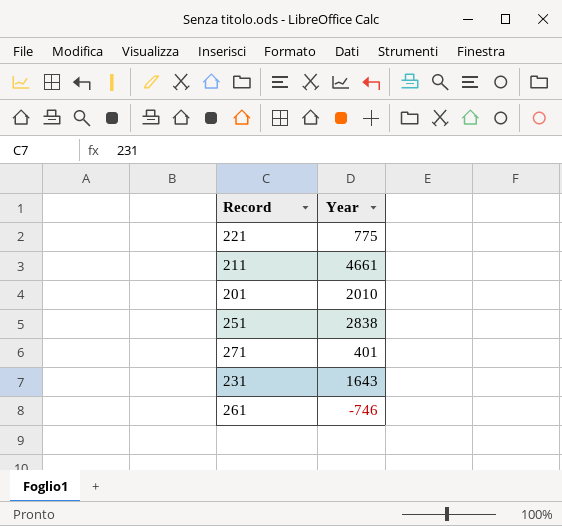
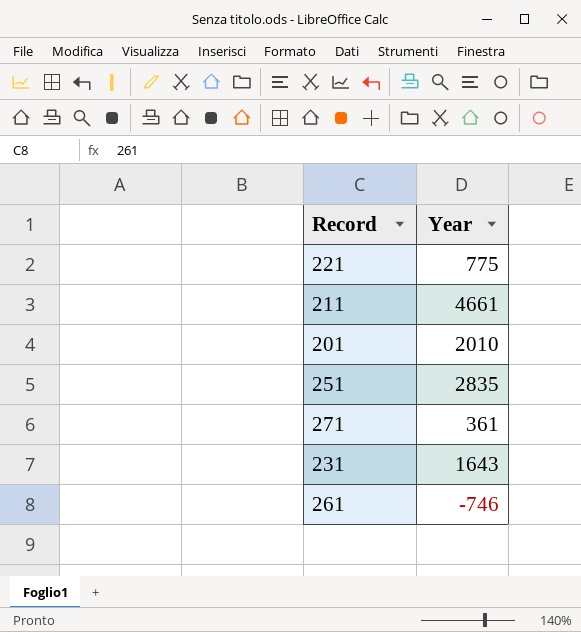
251 | Year: 2838 -> 2835
271 | Year: 401 -> 361

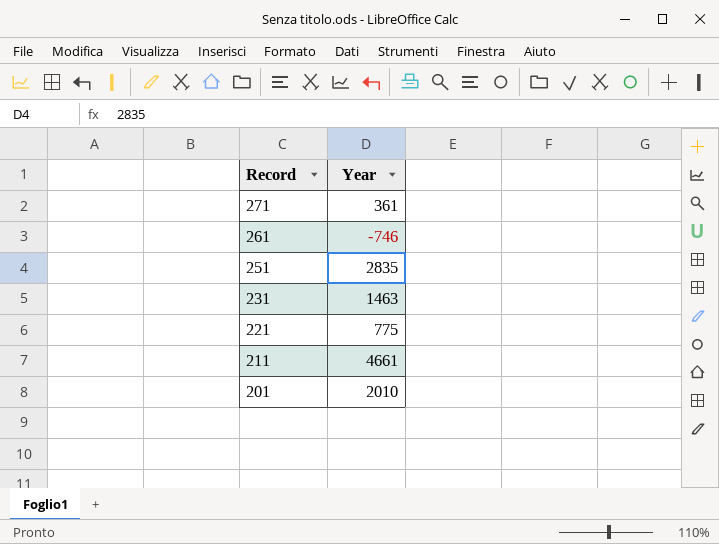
row order: none -> Record descending
231 | Year: 1643 -> 1463

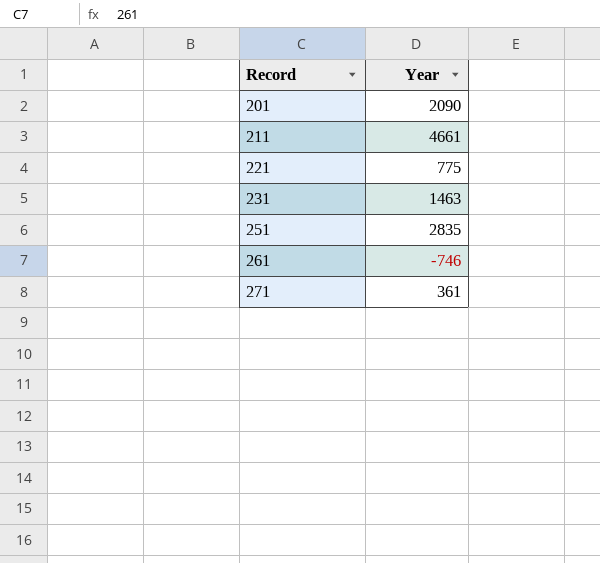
row order: Record descending -> Record ascending
201 | Year: 2010 -> 2090

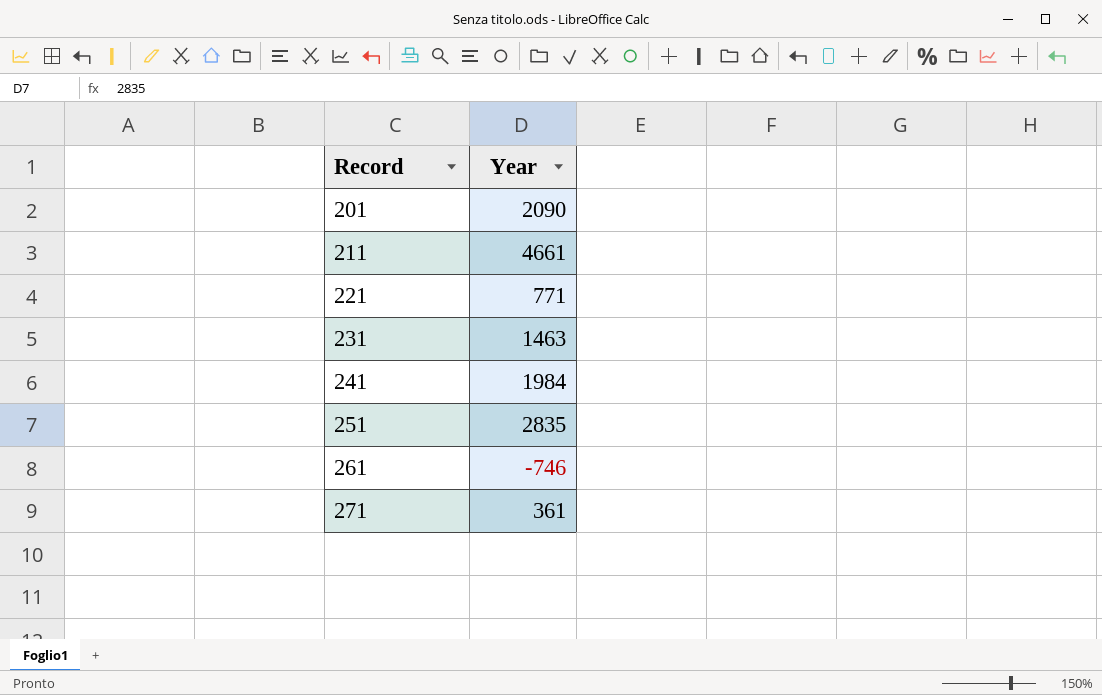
221 | Year: 775 -> 771
row 241: none -> 1984

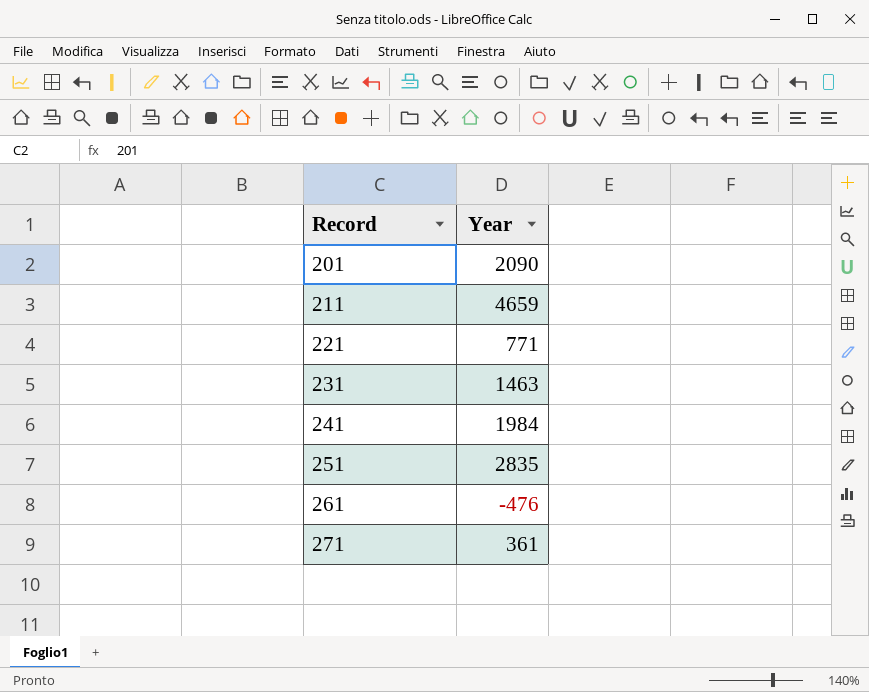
211 | Year: 4661 -> 4659
261 | Year: -746 -> -476

